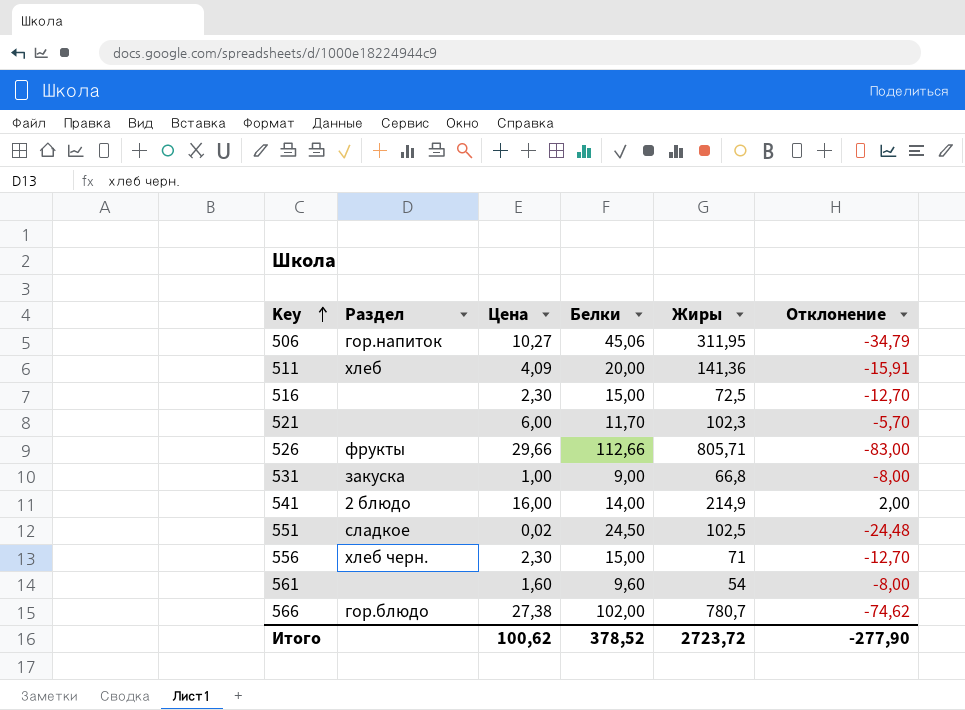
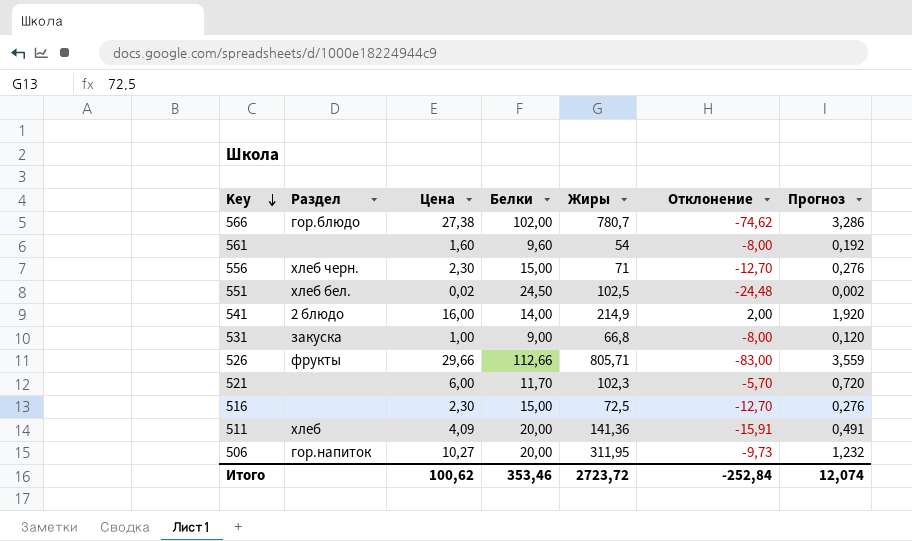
row order: Key ascending -> Key descending
column Прогноз | formula: none -> [Цена] * 0,12
551 | Раздел: сладкое -> хлеб бел.
506 | Белки: 45,06 -> 20,00
506 | Отклонение: -34,79 -> -9,73
Итого | Белки: 378,52 -> 353,46
Итого | Отклонение: -277,90 -> -252,84

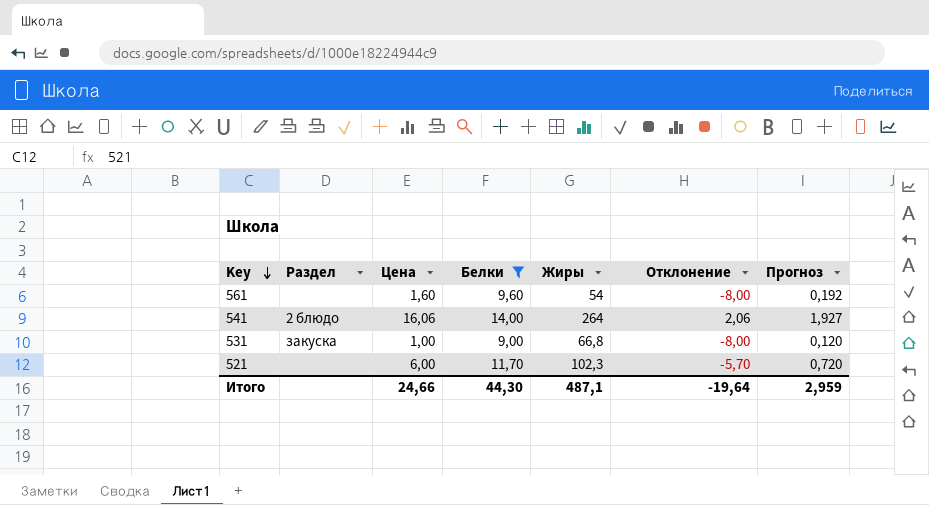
filter: none -> Белки <= 14,00
541 | Цена: 16,00 -> 16,06
541 | Жиры: 214,9 -> 264
541 | Отклонение: 2,00 -> 2,06
541 | Прогноз: 1,920 -> 1,927
Итого | Цена: 100,62 -> 24,66
Итого | Белки: 353,46 -> 44,30
Итого | Жиры: 2723,72 -> 487,1
Итого | Отклонение: -252,84 -> -19,64
Итого | Прогноз: 12,074 -> 2,959

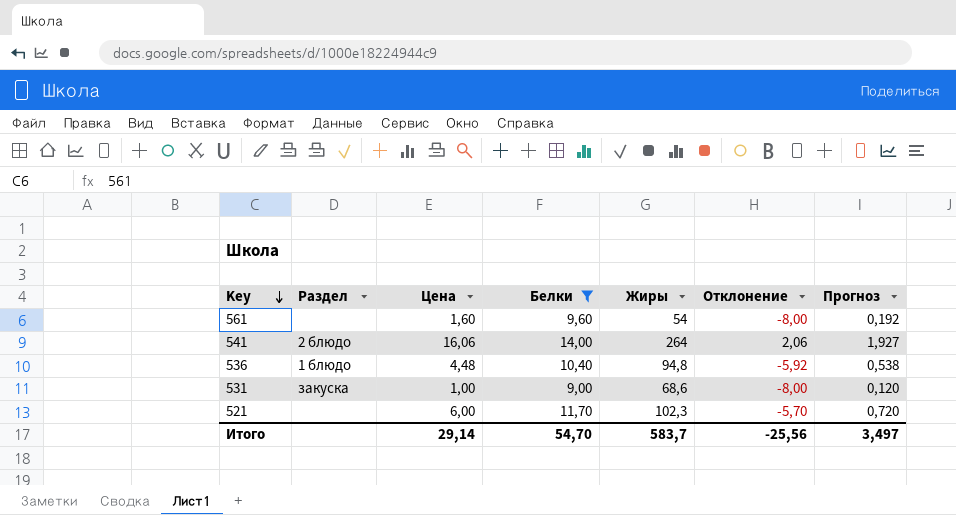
row 536: none -> 1 блюдо | 4,48 | 10,40 | 94,8 | -5,92 | 0,538
531 | Жиры: 66,8 -> 68,6
Итого | Цена: 24,66 -> 29,14
Итого | Белки: 44,30 -> 54,70
Итого | Жиры: 487,1 -> 583,7
Итого | Отклонение: -19,64 -> -25,56
Итого | Прогноз: 2,959 -> 3,497

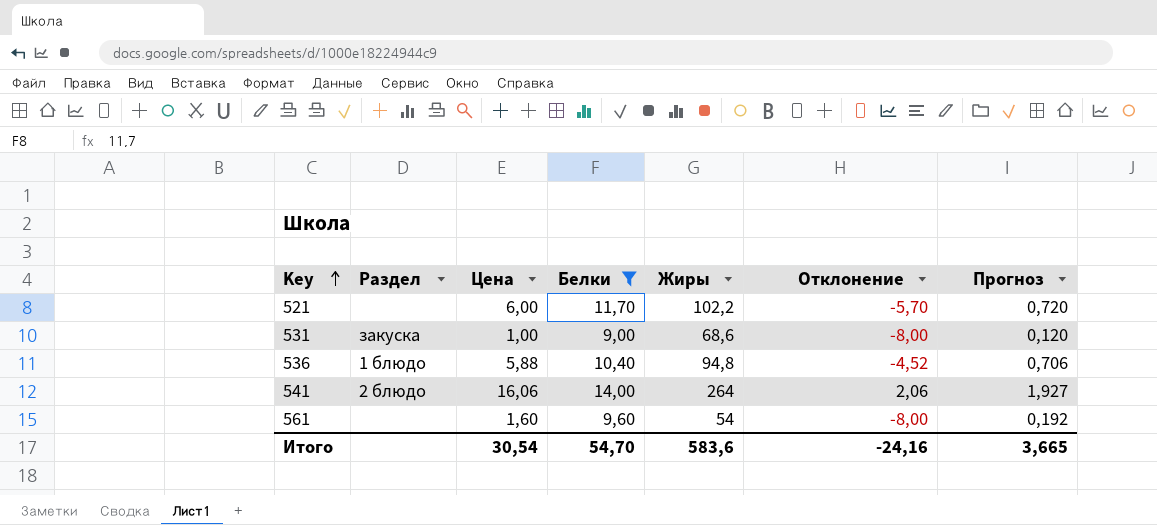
row order: Key descending -> Key ascending
521 | Жиры: 102,3 -> 102,2
536 | Цена: 4,48 -> 5,88
536 | Отклонение: -5,92 -> -4,52
536 | Прогноз: 0,538 -> 0,706
Итого | Цена: 29,14 -> 30,54
Итого | Жиры: 583,7 -> 583,6
Итого | Отклонение: -25,56 -> -24,16
Итого | Прогноз: 3,497 -> 3,665

